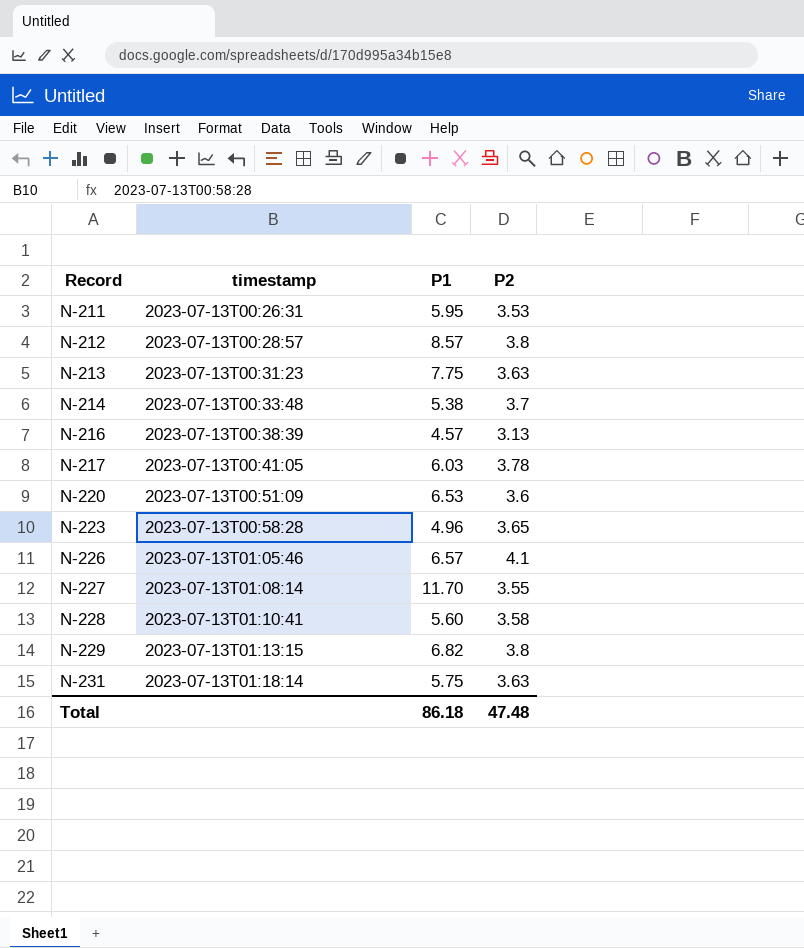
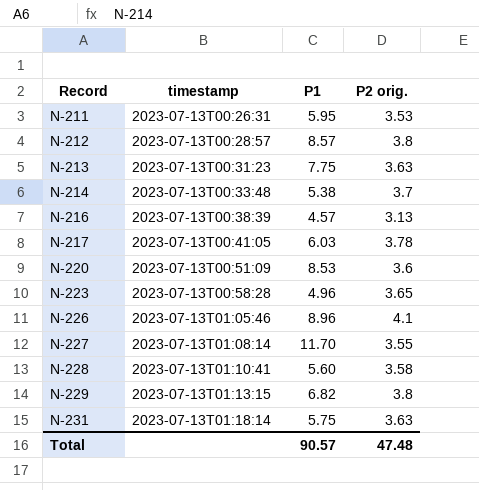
column name: P2 -> P2 orig.
N-220 | P1: 6.53 -> 8.53
N-226 | P1: 6.57 -> 8.96
Total | P1: 86.18 -> 90.57

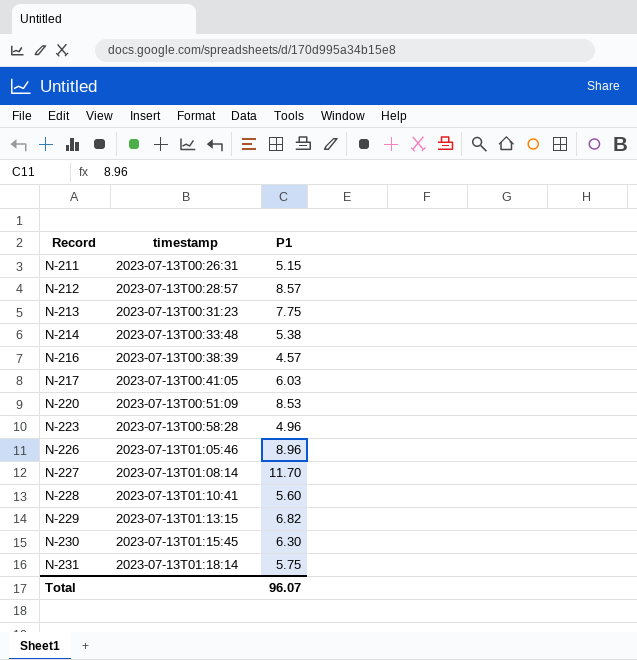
column P2 orig. | position: 4 -> none
N-211 | P1: 5.95 -> 5.15
row N-230: none -> 2023-07-13T01:15:45 | 6.30
Total | P1: 90.57 -> 96.07

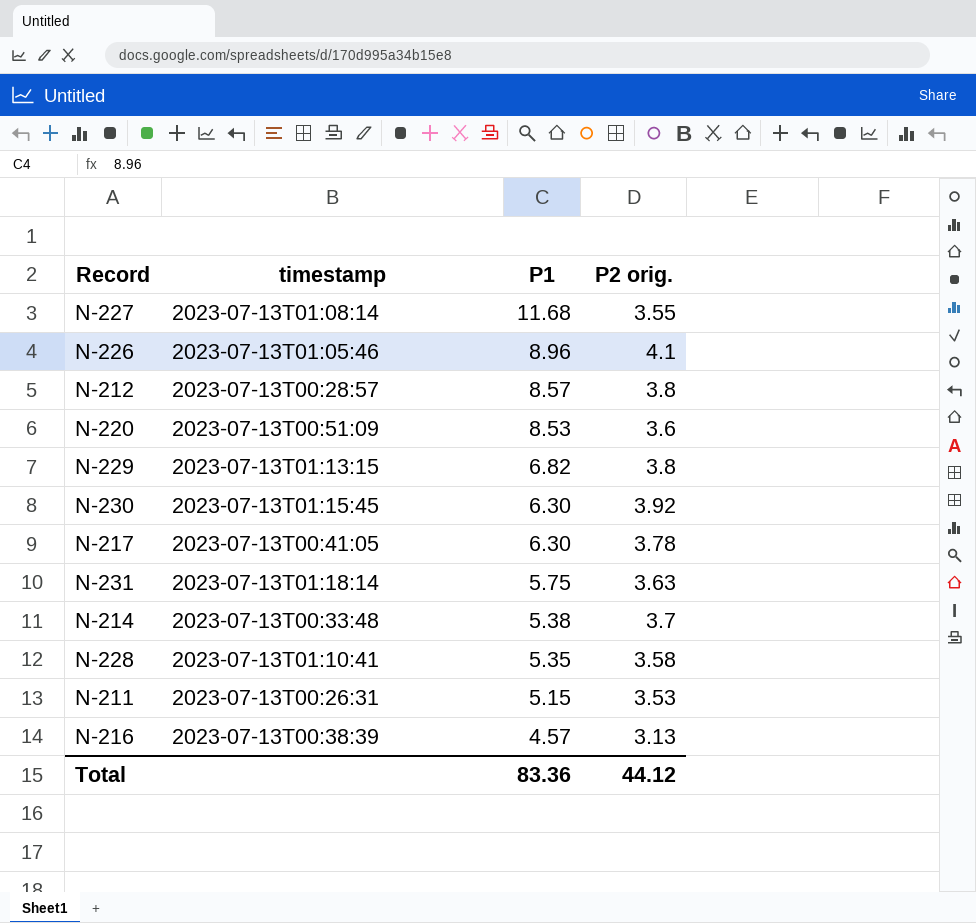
row order: Record ascending -> P1 descending
column P2 orig. | position: none -> 4
row N-213: 2023-07-13T00:31:23 | 7.75 -> none
row N-223: 2023-07-13T00:58:28 | 4.96 -> none
N-227 | P1: 11.70 -> 11.68
N-217 | P1: 6.03 -> 6.30
N-228 | P1: 5.60 -> 5.35
Total | P1: 96.07 -> 83.36

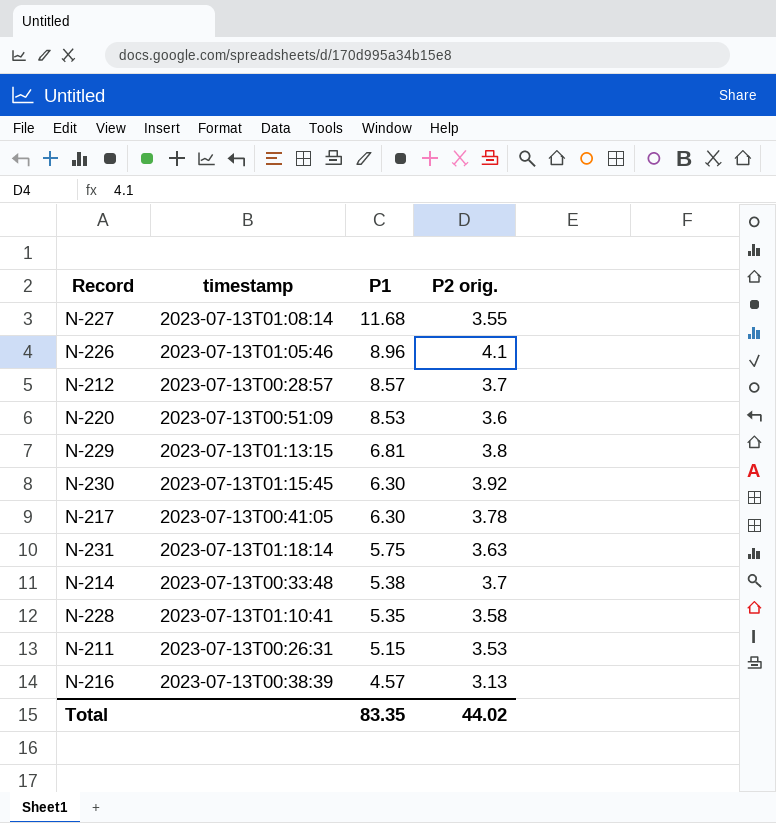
N-212 | P2 orig.: 3.8 -> 3.7
N-229 | P1: 6.82 -> 6.81
Total | P1: 83.36 -> 83.35
Total | P2 orig.: 44.12 -> 44.02

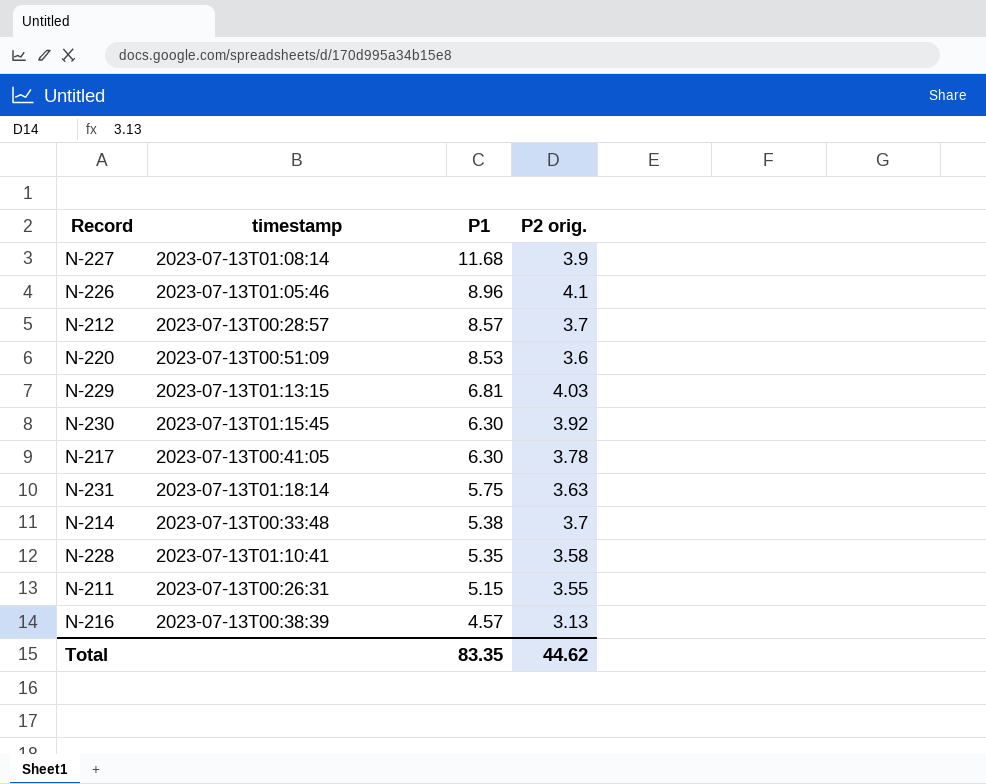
N-227 | P2 orig.: 3.55 -> 3.9
N-229 | P2 orig.: 3.8 -> 4.03
N-211 | P2 orig.: 3.53 -> 3.55
Total | P2 orig.: 44.02 -> 44.62

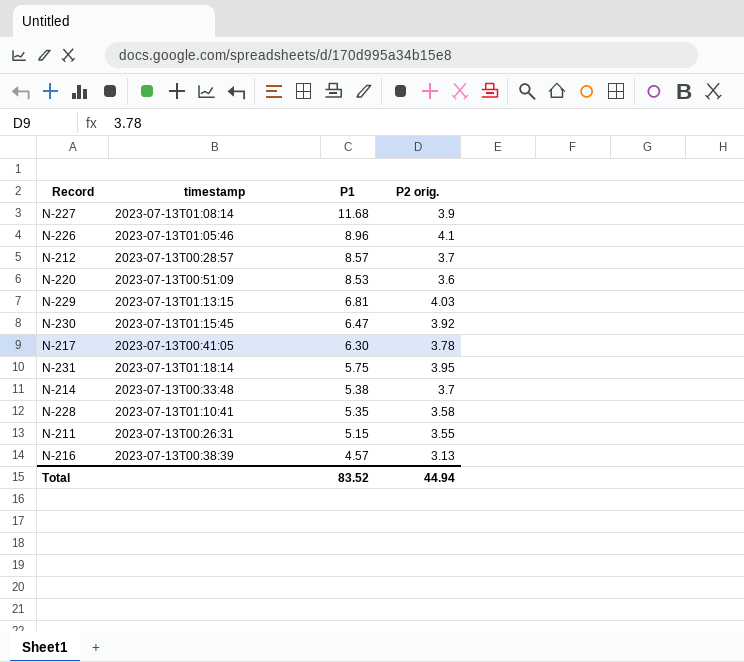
N-230 | P1: 6.30 -> 6.47
N-231 | P2 orig.: 3.63 -> 3.95
Total | P1: 83.35 -> 83.52
Total | P2 orig.: 44.62 -> 44.94

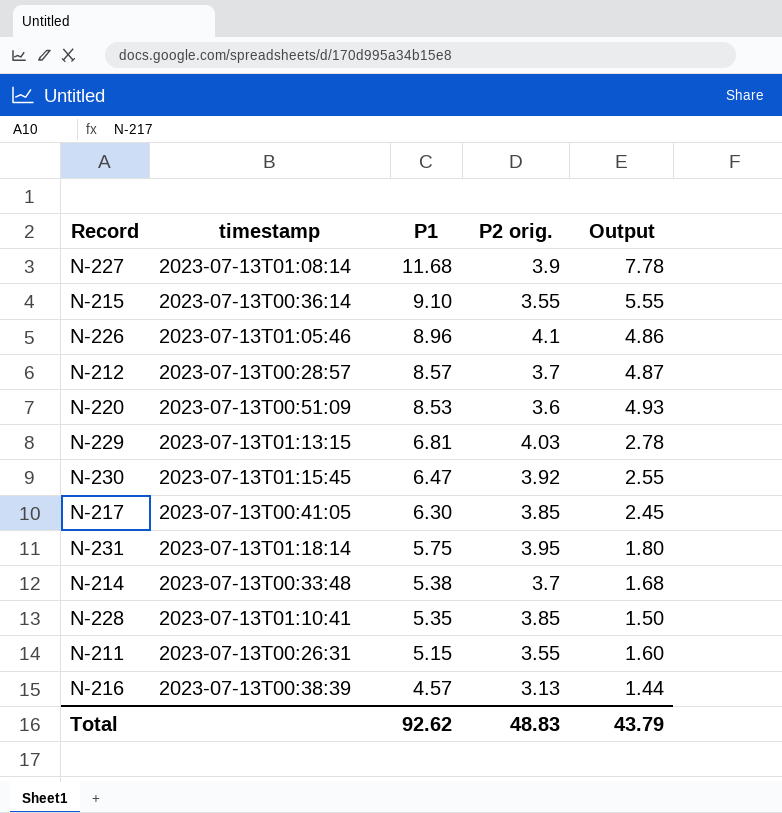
column Output | formula: none -> [P1] - [P2 orig.]
row N-215: none -> 2023-07-13T00:36:14 | 9.10 | 3.55 | 5.55
N-217 | P2 orig.: 3.78 -> 3.85
N-228 | P2 orig.: 3.58 -> 3.85
Total | P1: 83.52 -> 92.62
Total | P2 orig.: 44.94 -> 48.83

